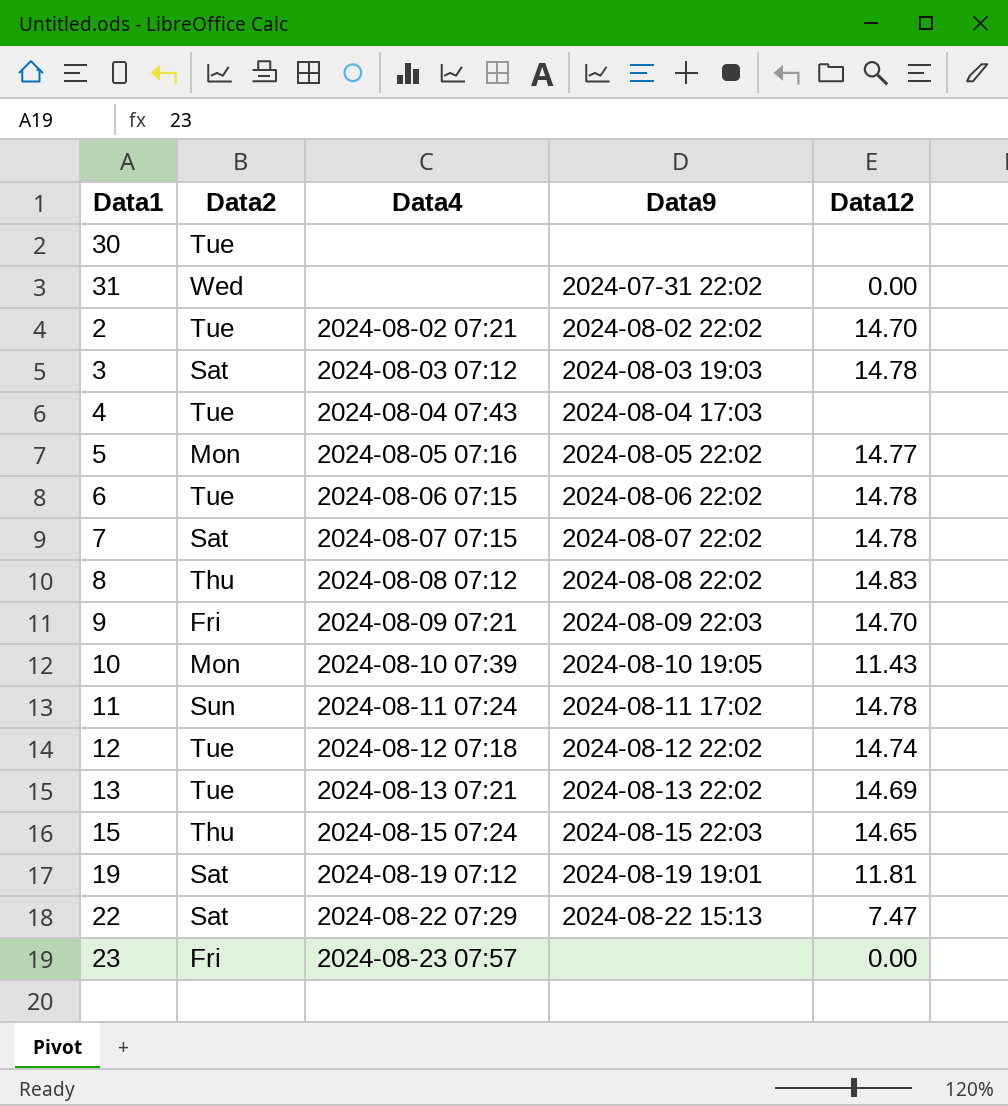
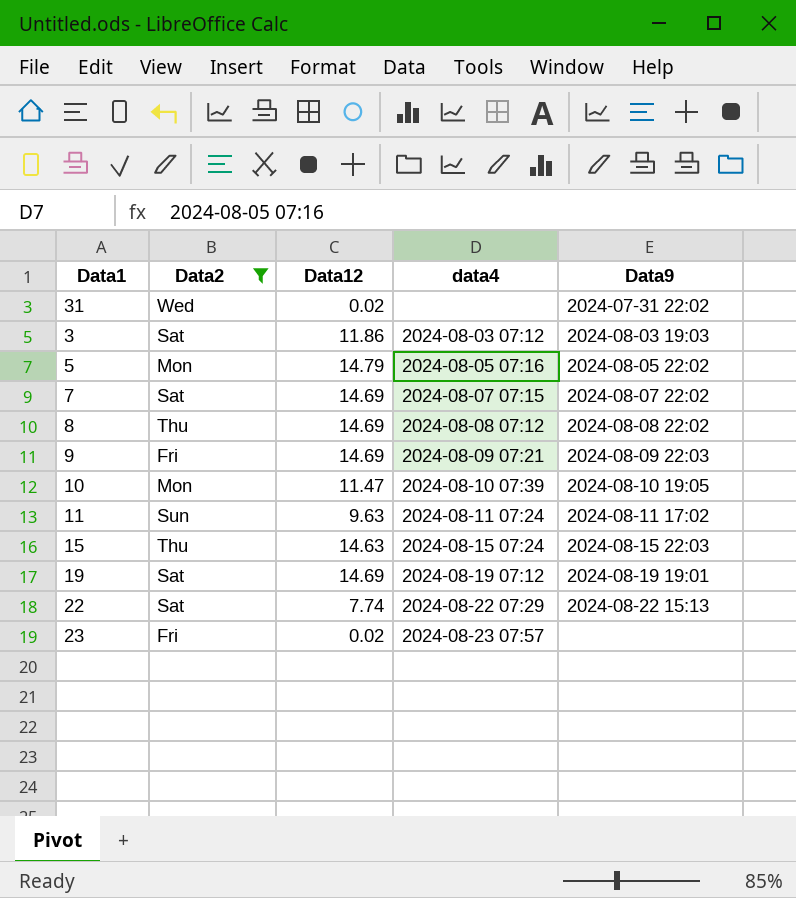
filter: none -> Data2 != Tue
column Data12 | position: 5 -> 3
column name: Data4 -> data4
31 | Data12: 0.00 -> 0.02
3 | Data12: 14.78 -> 11.86
5 | Data12: 14.77 -> 14.79
7 | Data12: 14.78 -> 14.69
8 | Data12: 14.83 -> 14.69
9 | Data12: 14.70 -> 14.69
10 | Data12: 11.43 -> 11.47
11 | Data12: 14.78 -> 9.63
15 | Data12: 14.65 -> 14.63
19 | Data12: 11.81 -> 14.69
22 | Data12: 7.47 -> 7.74
23 | Data12: 0.00 -> 0.02

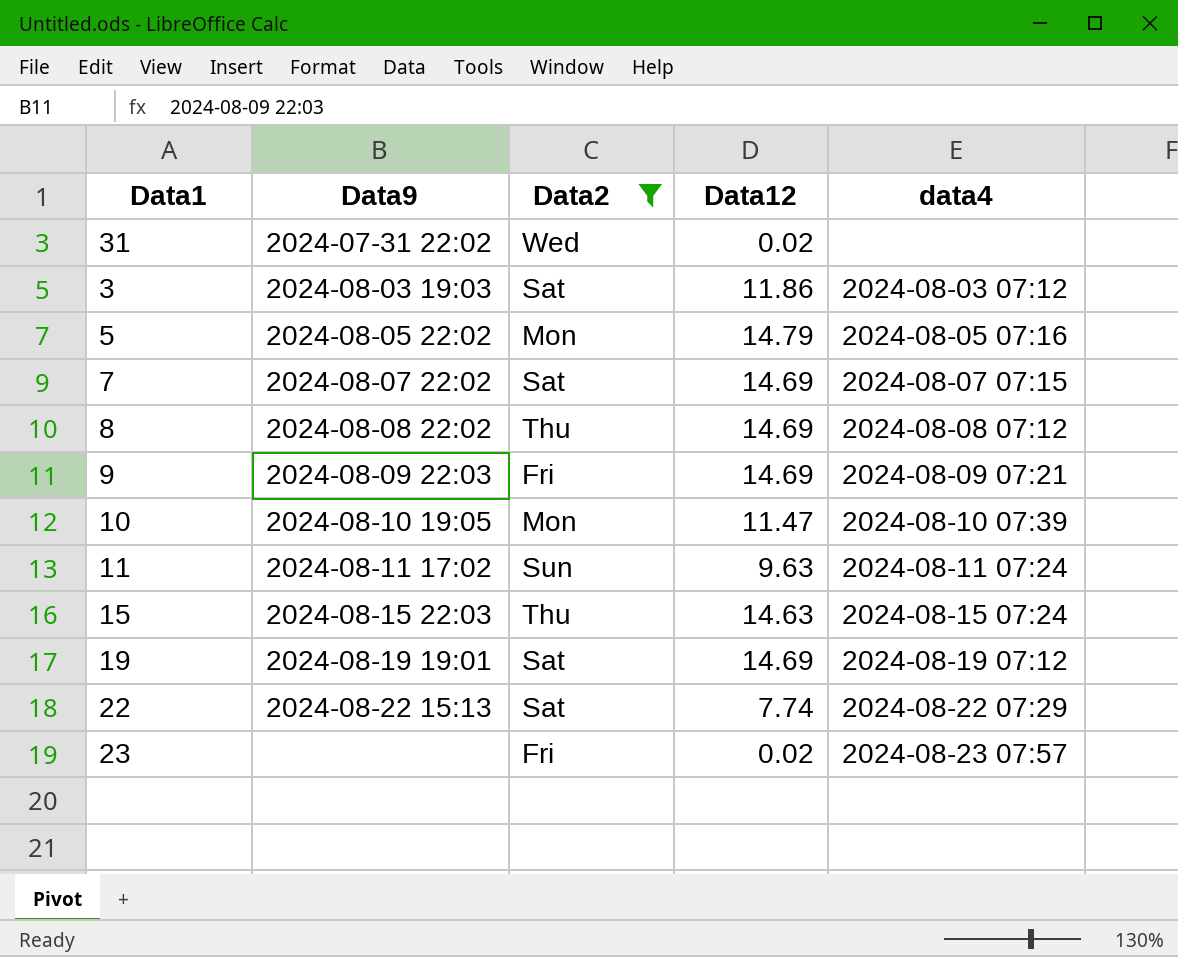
column Data9 | position: 5 -> 2

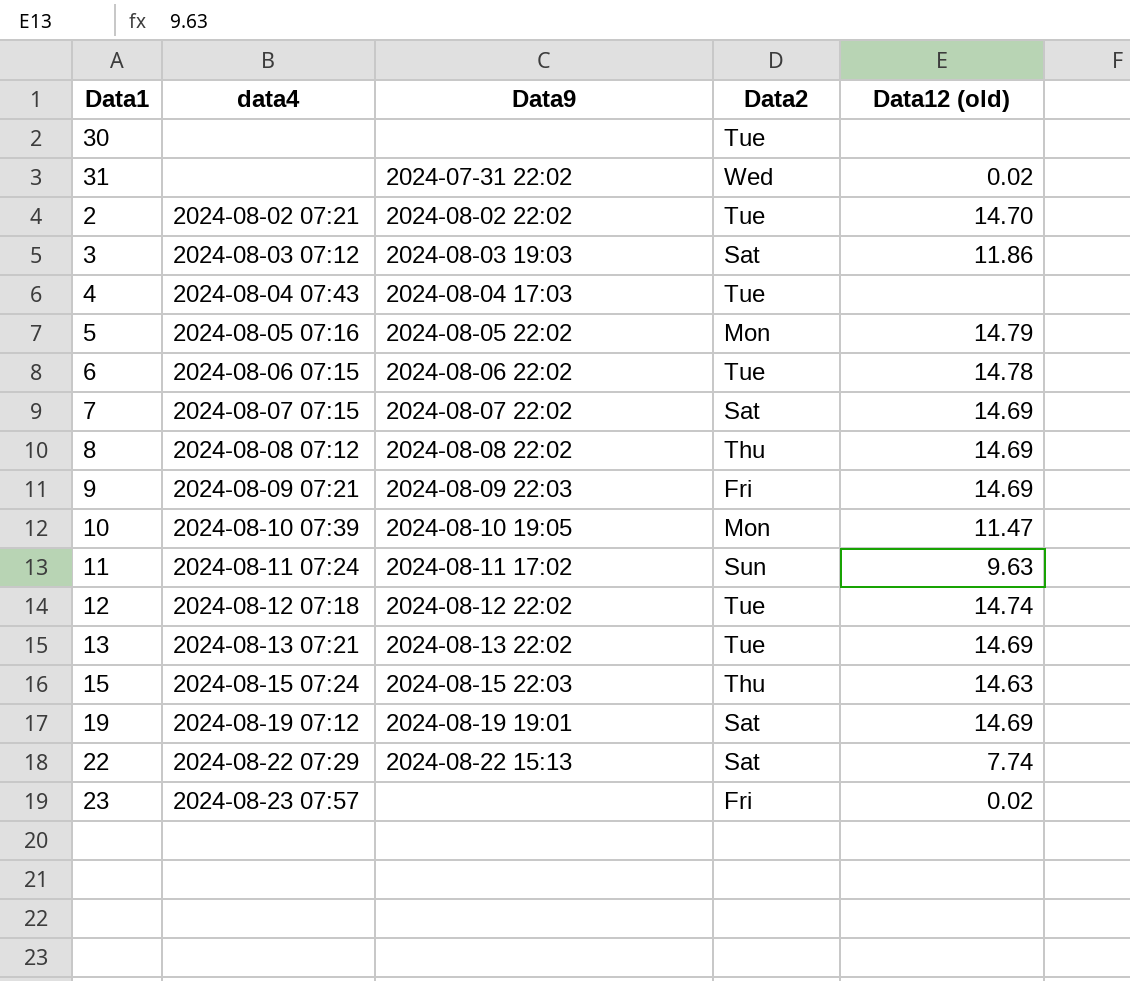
filter: Data2 != Tue -> none
column data4 | position: 5 -> 2
column name: Data12 -> Data12 (old)

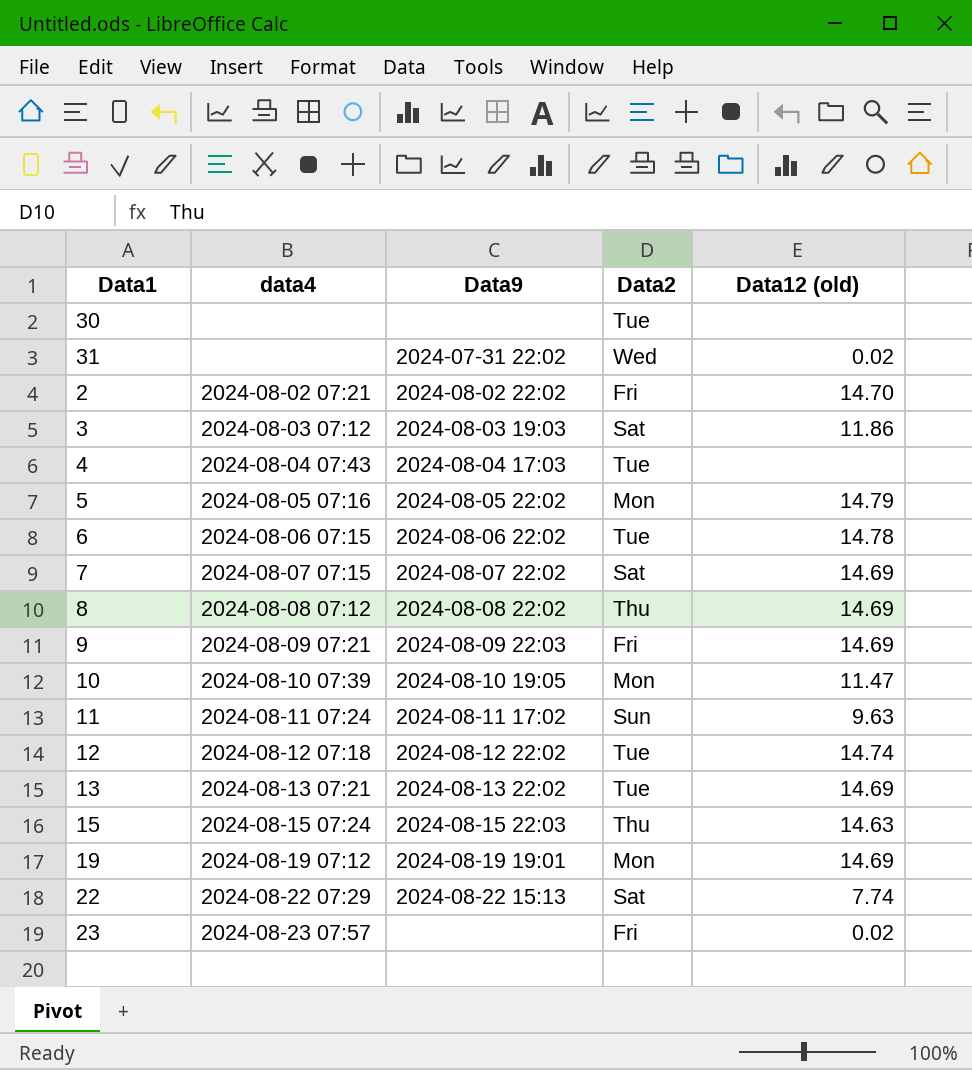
2 | Data2: Tue -> Fri
19 | Data2: Sat -> Mon

